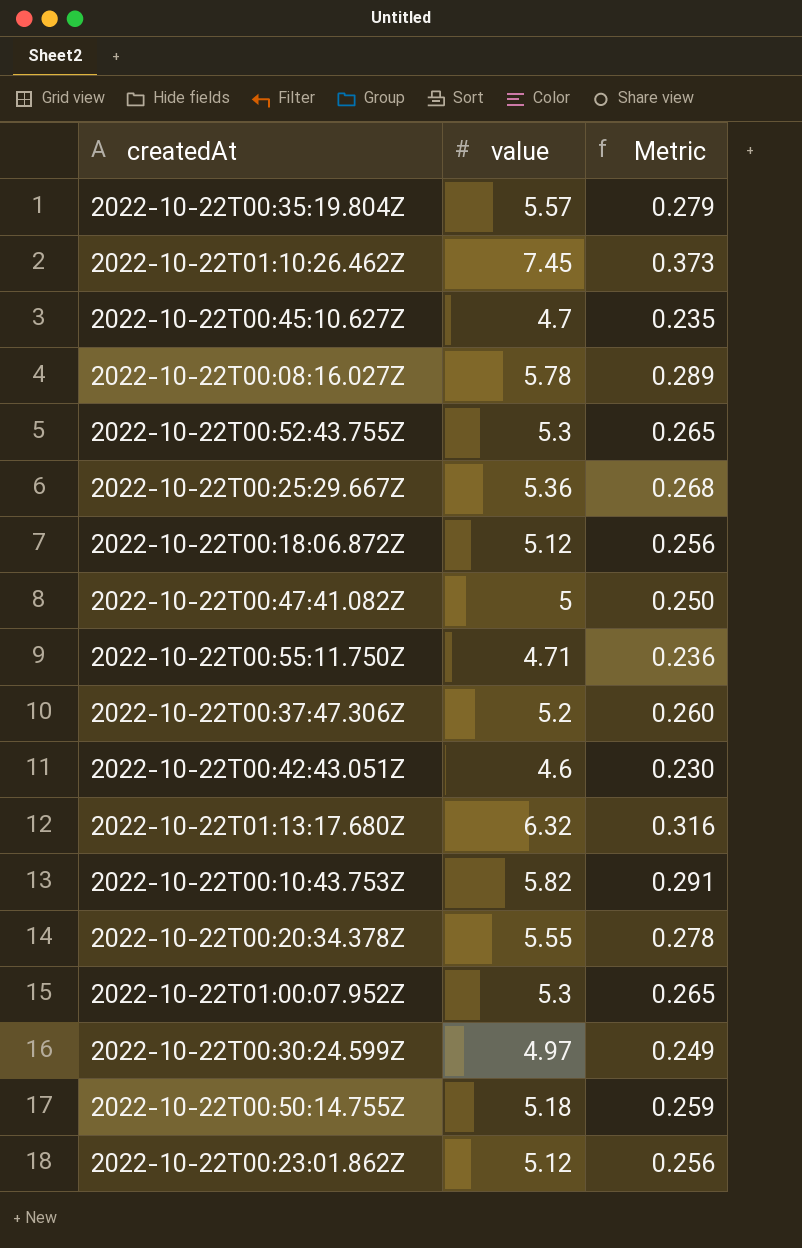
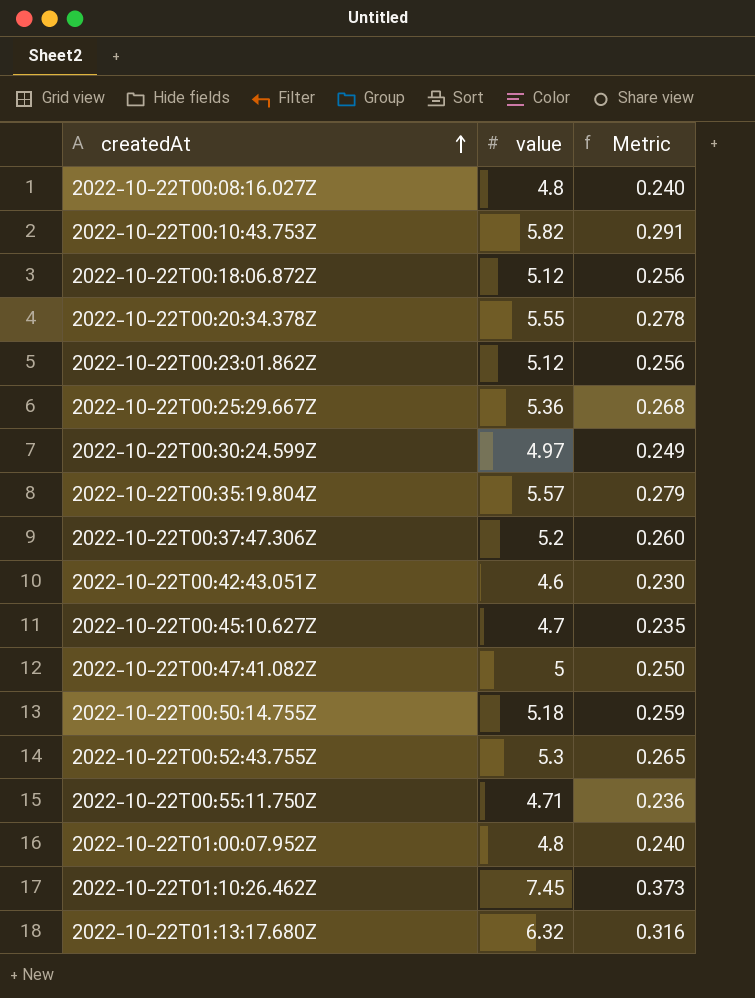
row order: none -> createdAt ascending
2022-10-22T00:08:16.027Z | value: 5.78 -> 4.8
2022-10-22T00:08:16.027Z | Metric: 0.289 -> 0.240
2022-10-22T01:00:07.952Z | value: 5.3 -> 4.8
2022-10-22T01:00:07.952Z | Metric: 0.265 -> 0.240

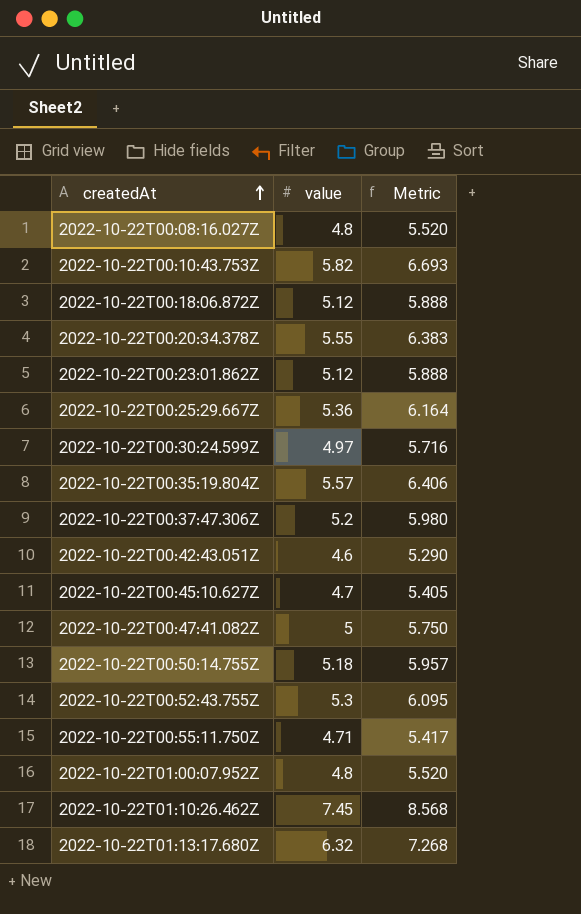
column Metric | formula: [value] * 0.05 -> [value] * 1.15

